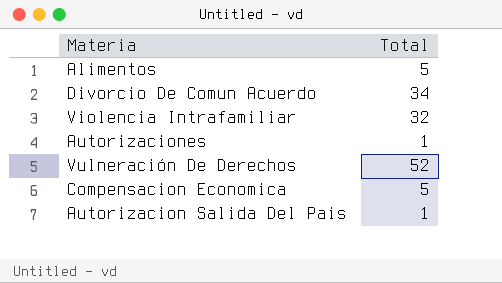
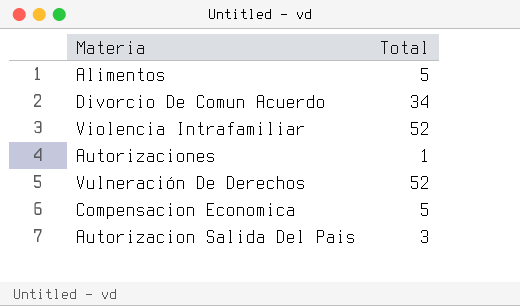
Violencia Intrafamiliar | Total: 32 -> 52
Autorizacion Salida Del Pais | Total: 1 -> 3

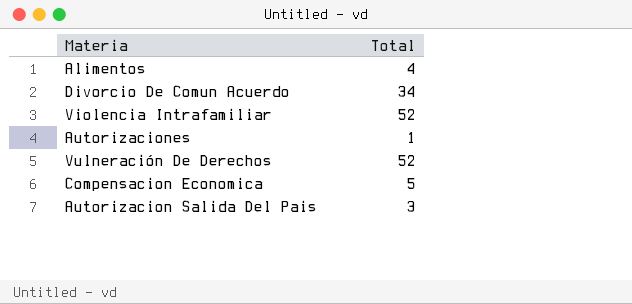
Alimentos | Total: 5 -> 4

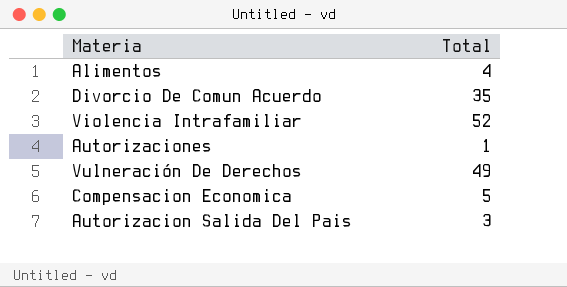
Divorcio De Comun Acuerdo | Total: 34 -> 35
Vulneración De Derechos | Total: 52 -> 49

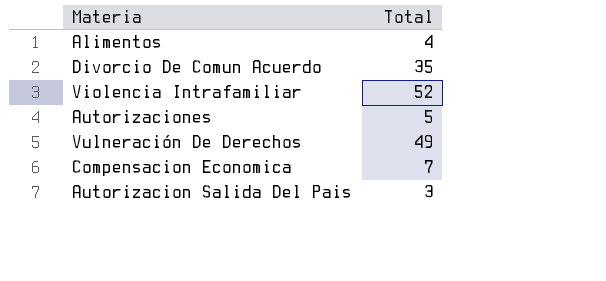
Autorizaciones | Total: 1 -> 5
Compensacion Economica | Total: 5 -> 7

